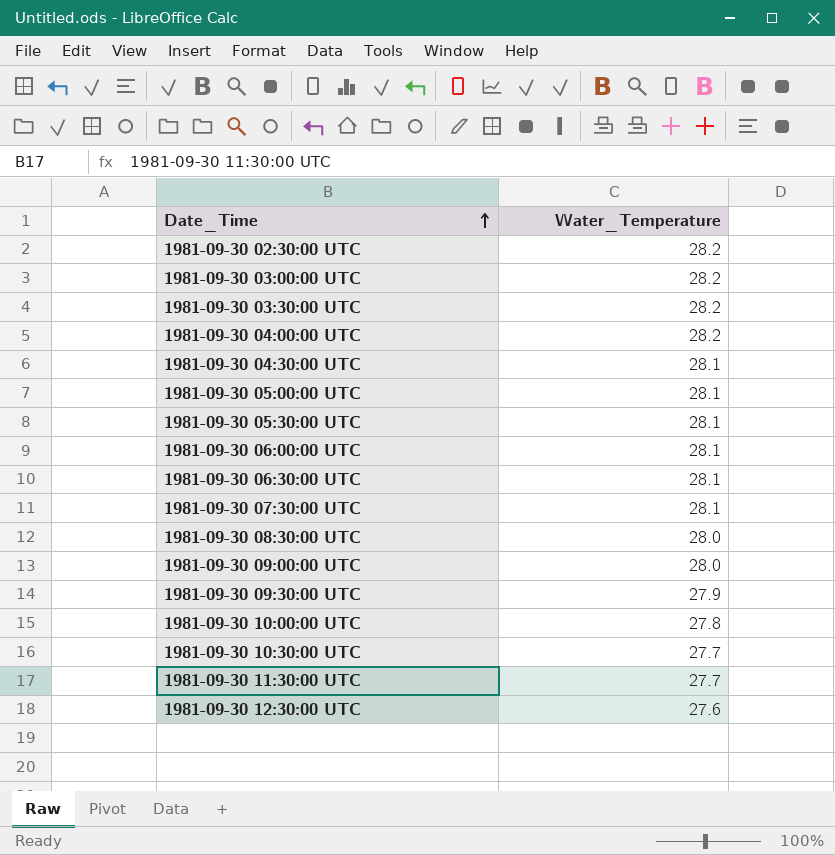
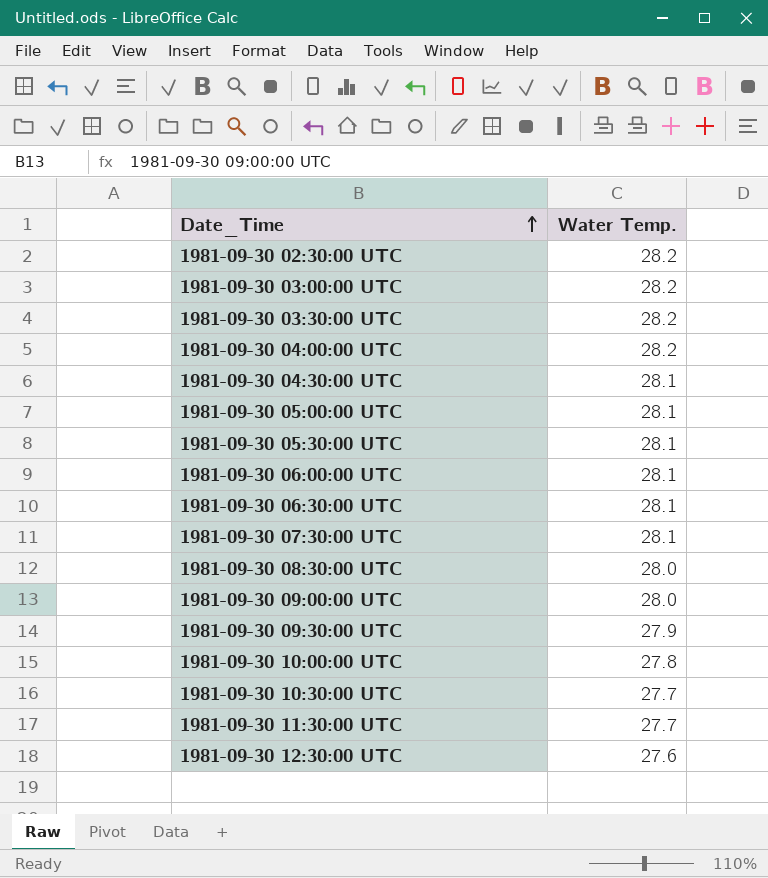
column name: Water_Temperature -> Water Temp.

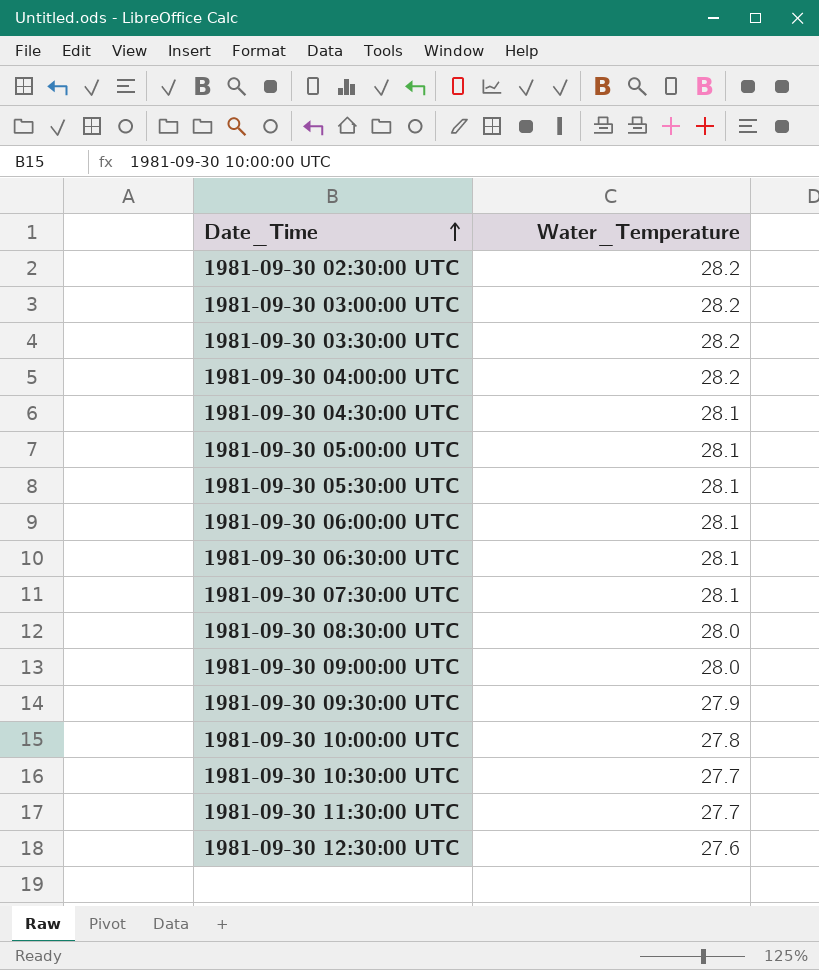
column name: Water Temp. -> Water_Temperature

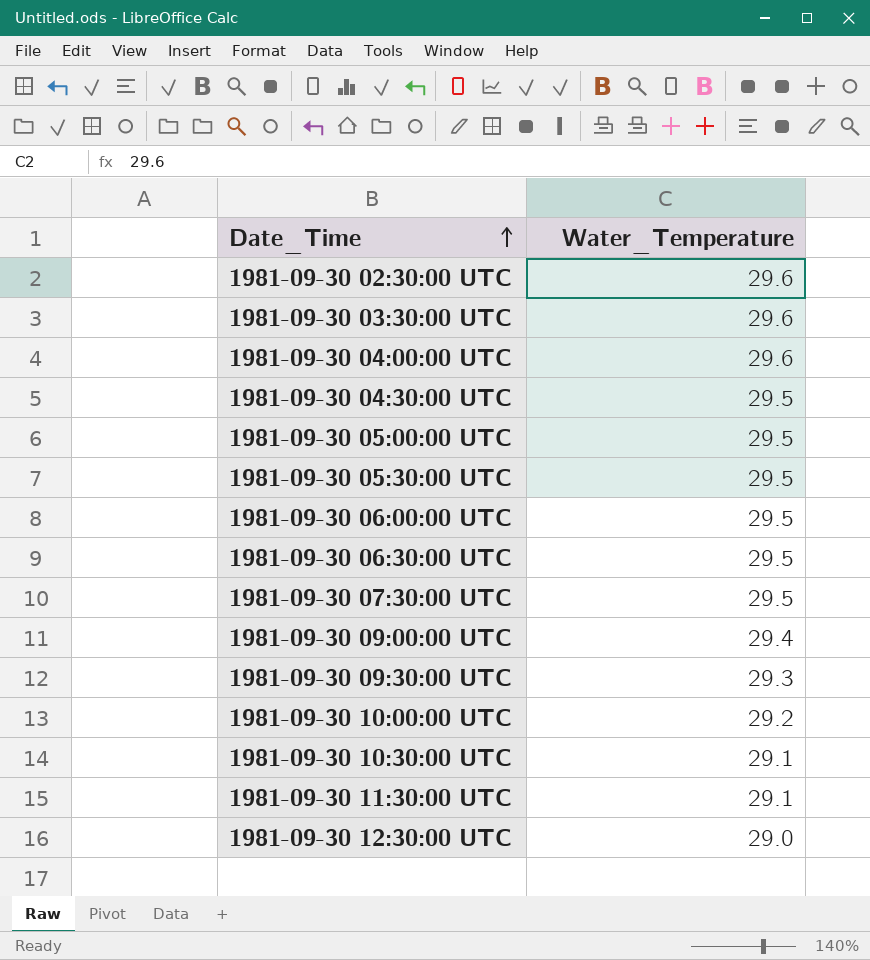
row 1981-09-30 03:00:00 UTC: 28.2 -> none
row 1981-09-30 08:30:00 UTC: 28.0 -> none
1981-09-30 02:30:00 UTC | Water_Temperature: 28.2 -> 29.6
1981-09-30 03:30:00 UTC | Water_Temperature: 28.2 -> 29.6
1981-09-30 04:00:00 UTC | Water_Temperature: 28.2 -> 29.6
1981-09-30 04:30:00 UTC | Water_Temperature: 28.1 -> 29.5
1981-09-30 05:00:00 UTC | Water_Temperature: 28.1 -> 29.5
1981-09-30 05:30:00 UTC | Water_Temperature: 28.1 -> 29.5
1981-09-30 06:00:00 UTC | Water_Temperature: 28.1 -> 29.5
1981-09-30 06:30:00 UTC | Water_Temperature: 28.1 -> 29.5
1981-09-30 07:30:00 UTC | Water_Temperature: 28.1 -> 29.5
1981-09-30 09:00:00 UTC | Water_Temperature: 28.0 -> 29.4
1981-09-30 09:30:00 UTC | Water_Temperature: 27.9 -> 29.3
1981-09-30 10:00:00 UTC | Water_Temperature: 27.8 -> 29.2
1981-09-30 10:30:00 UTC | Water_Temperature: 27.7 -> 29.1
1981-09-30 11:30:00 UTC | Water_Temperature: 27.7 -> 29.1
1981-09-30 12:30:00 UTC | Water_Temperature: 27.6 -> 29.0

